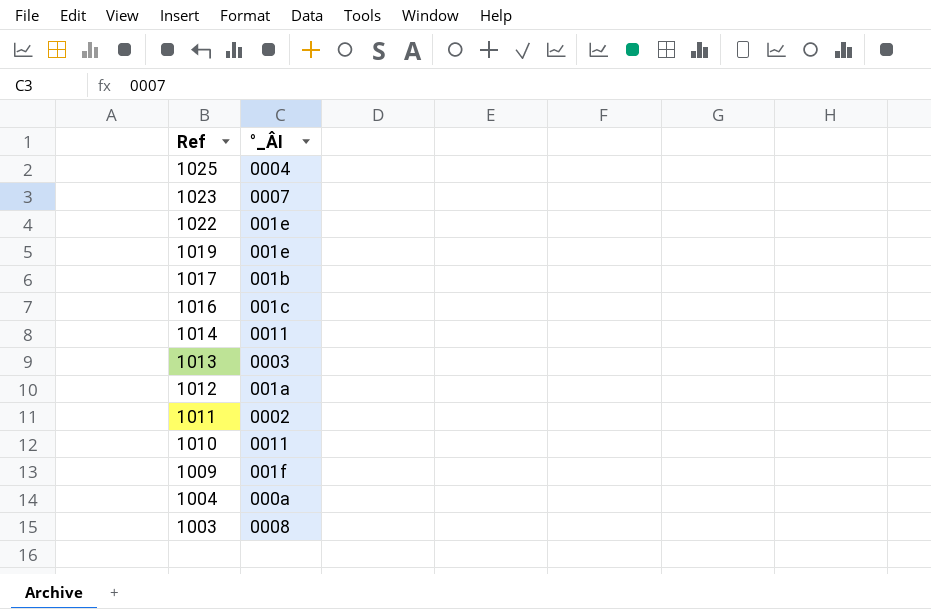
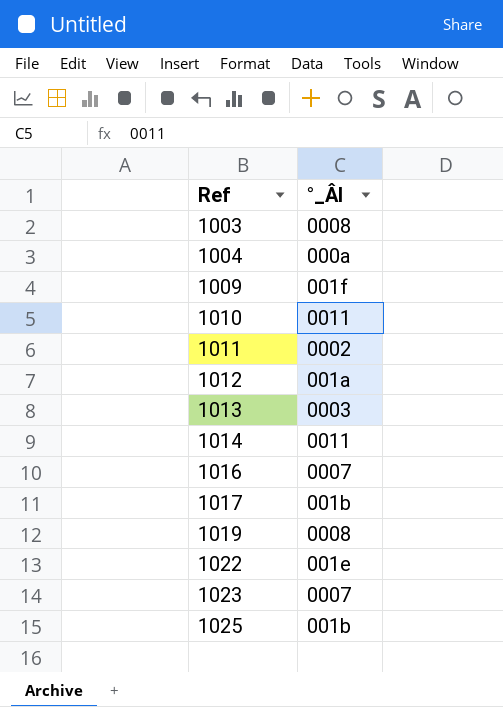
row order: Ref descending -> Ref ascending
1016 | °_ÂI: 001c -> 0007
1019 | °_ÂI: 001e -> 0008
1025 | °_ÂI: 0004 -> 001b

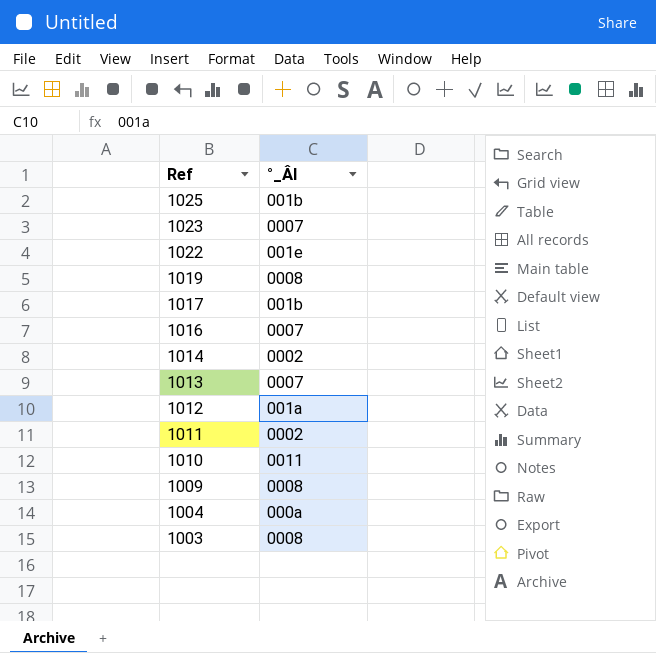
row order: Ref ascending -> Ref descending
1014 | °_ÂI: 0011 -> 0002
1013 | °_ÂI: 0003 -> 0007
1009 | °_ÂI: 001f -> 0008

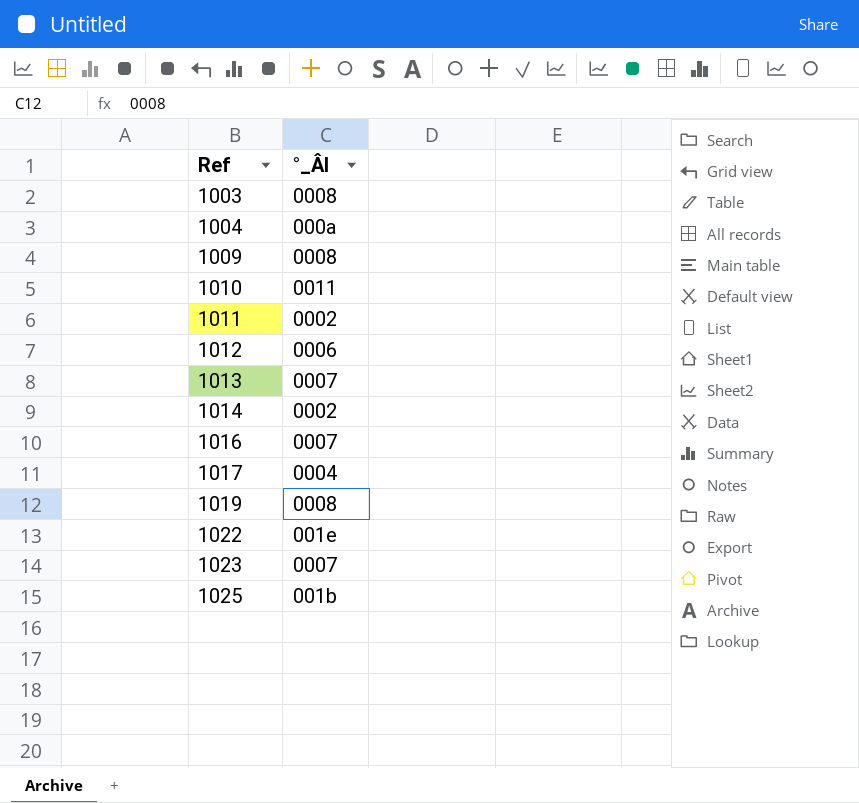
row order: Ref descending -> Ref ascending
1012 | °_ÂI: 001a -> 0006
1017 | °_ÂI: 001b -> 0004

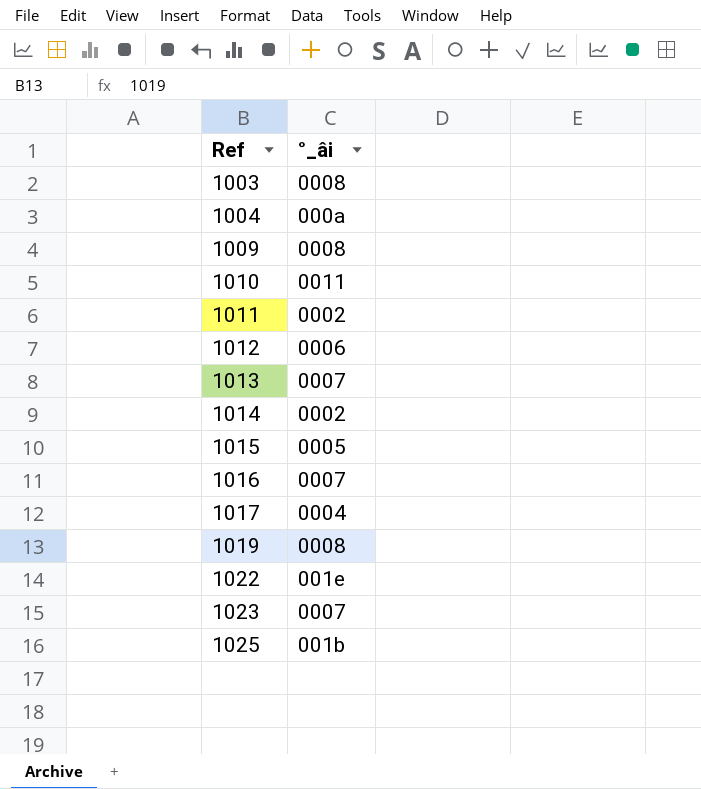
column name: °_ÂI -> °_âi
row 1015: none -> 0005

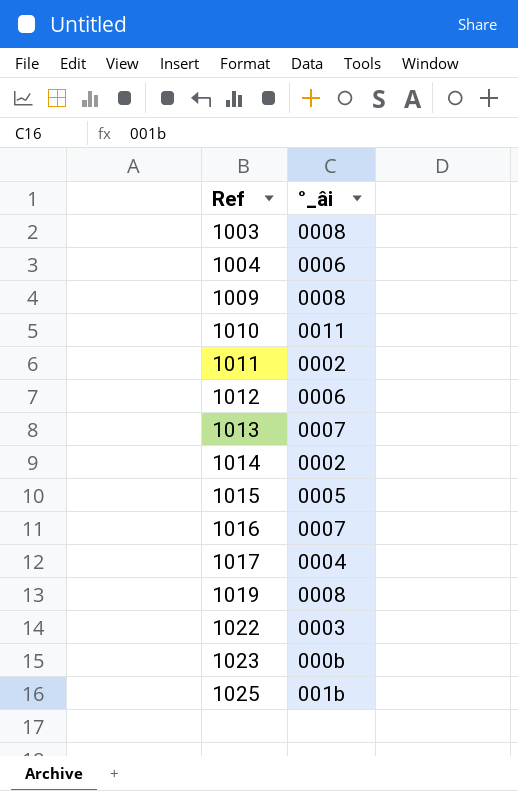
1004 | °_âi: 000a -> 0006
1022 | °_âi: 001e -> 0003
1023 | °_âi: 0007 -> 000b

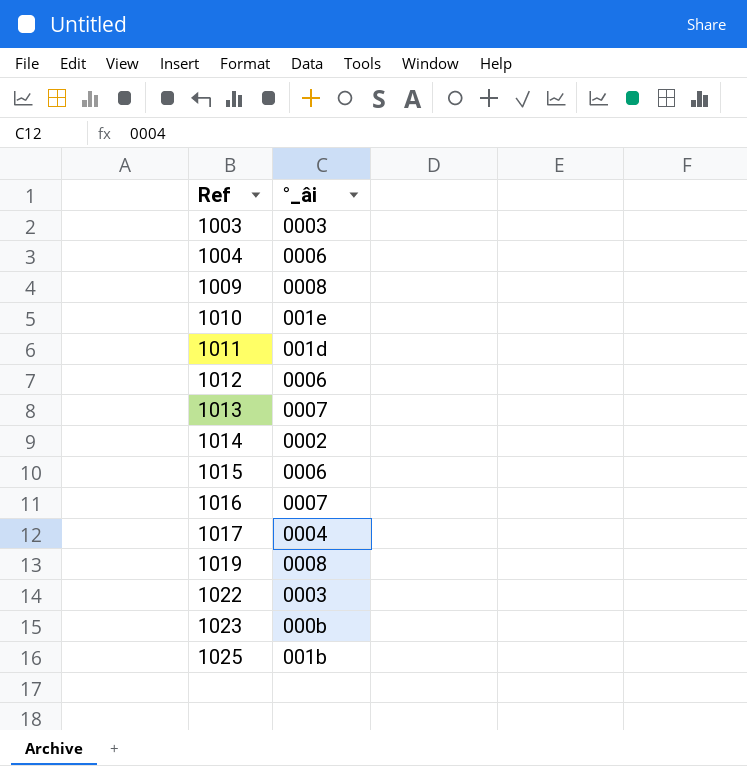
1003 | °_âi: 0008 -> 0003
1010 | °_âi: 0011 -> 001e
1011 | °_âi: 0002 -> 001d
1015 | °_âi: 0005 -> 0006

